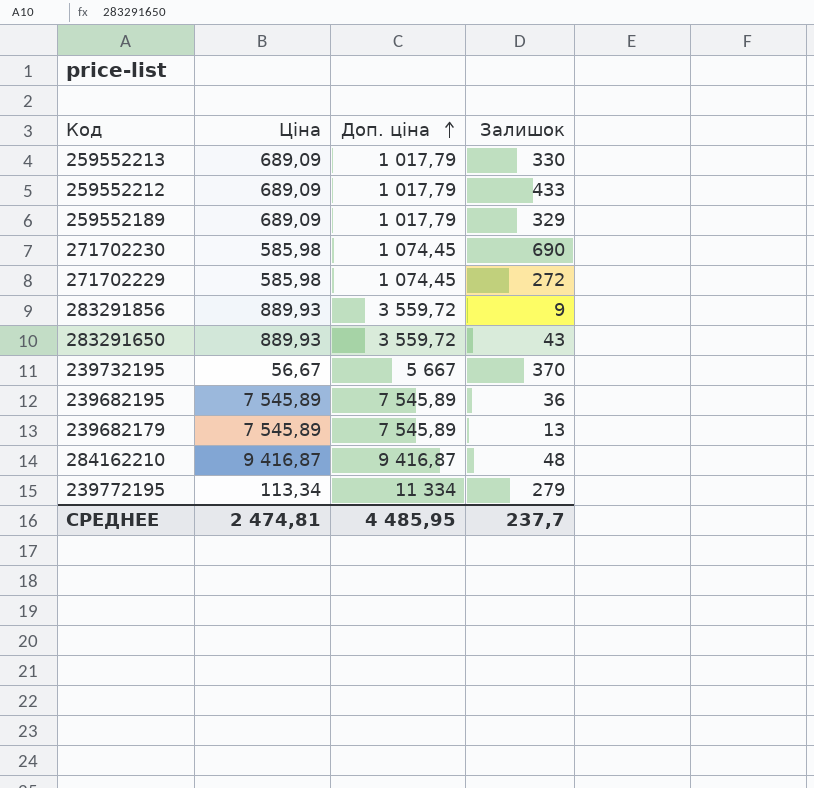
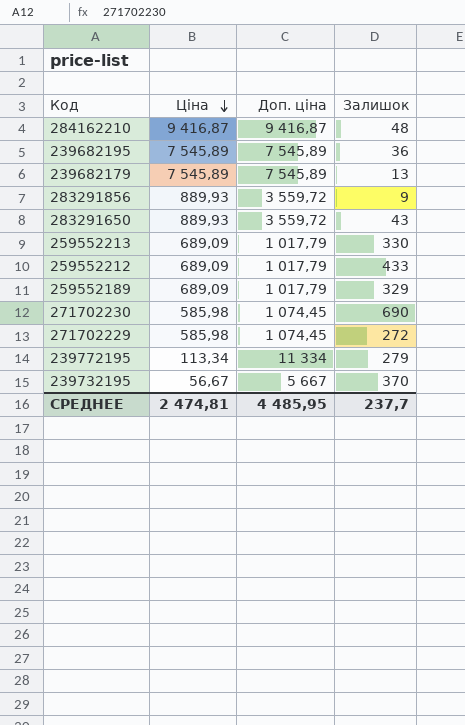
row order: Доп. ціна ascending -> Ціна descending

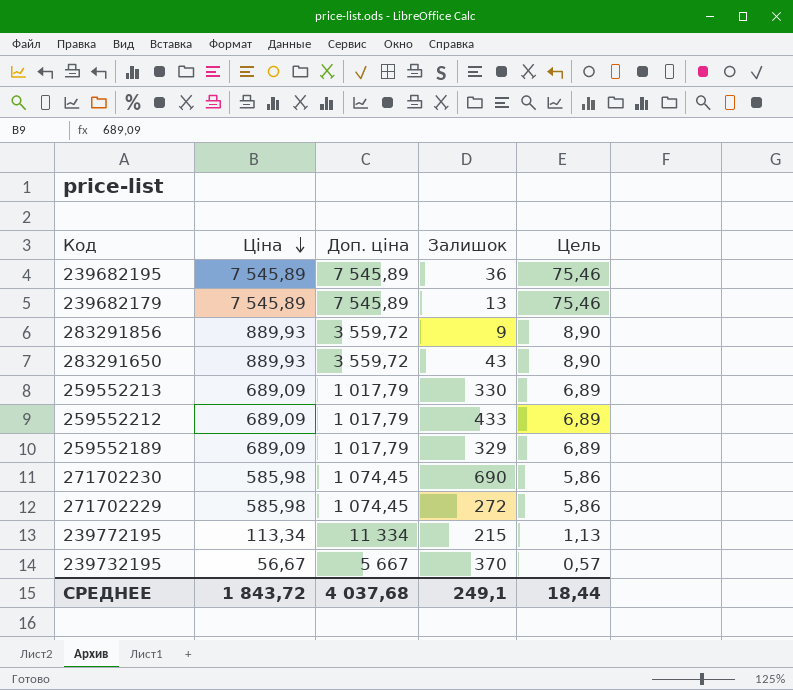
column Цель | formula: none -> [Ціна] * 0,01
row 284162210: 9 416,87 | 9 416,87 | 48 -> none
239772195 | Залишок: 279 -> 215
СРЕДНЕЕ | Ціна: 2 474,81 -> 1 843,72
СРЕДНЕЕ | Доп. ціна: 4 485,95 -> 4 037,68
СРЕДНЕЕ | Залишок: 237,7 -> 249,1

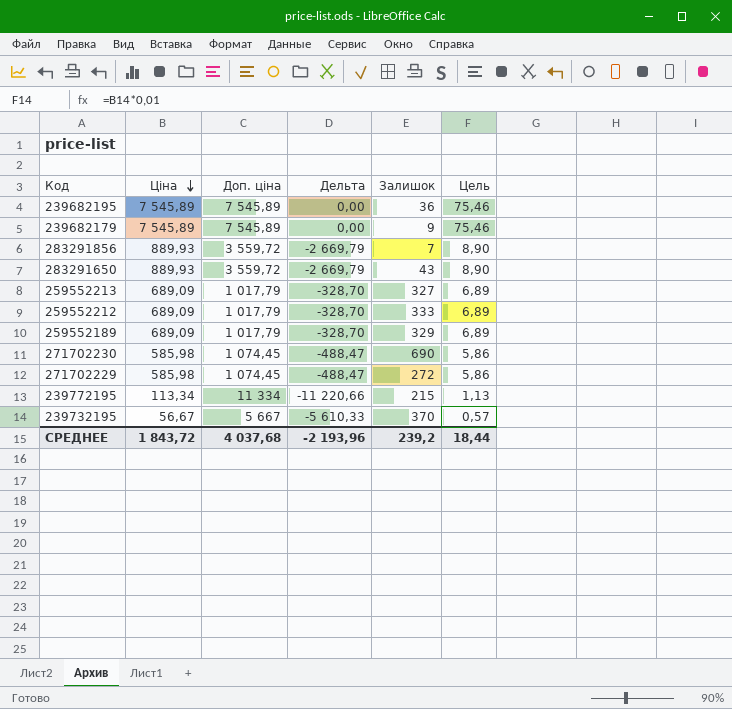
column Дельта | formula: none -> [Ціна] - [Доп. ціна]
239682179 | Залишок: 13 -> 9
283291856 | Залишок: 9 -> 7
259552213 | Залишок: 330 -> 327
259552212 | Залишок: 433 -> 333
СРЕДНЕЕ | Залишок: 249,1 -> 239,2

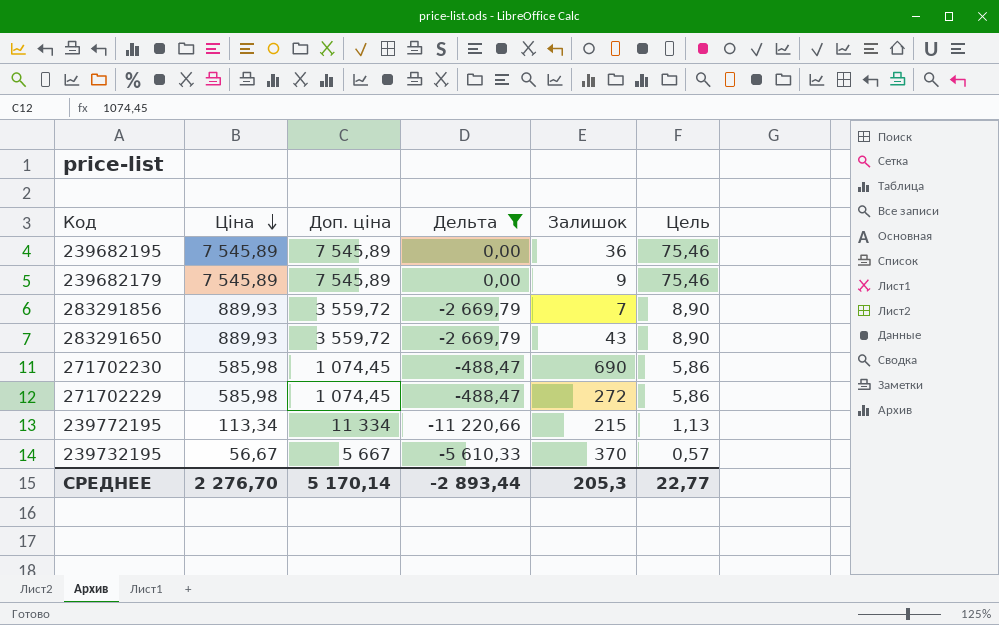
filter: none -> Дельта != -328,70
СРЕДНЕЕ | Ціна: 1 843,72 -> 2 276,70
СРЕДНЕЕ | Доп. ціна: 4 037,68 -> 5 170,14
СРЕДНЕЕ | Дельта: -2 193,96 -> -2 893,44
СРЕДНЕЕ | Залишок: 239,2 -> 205,3
СРЕДНЕЕ | Цель: 18,44 -> 22,77

